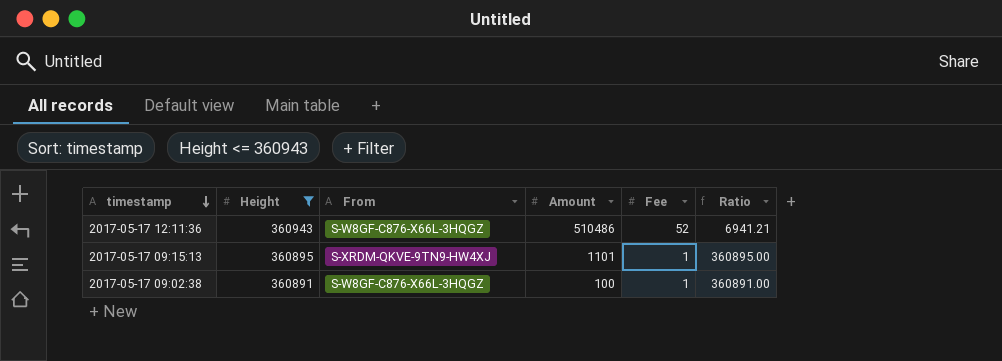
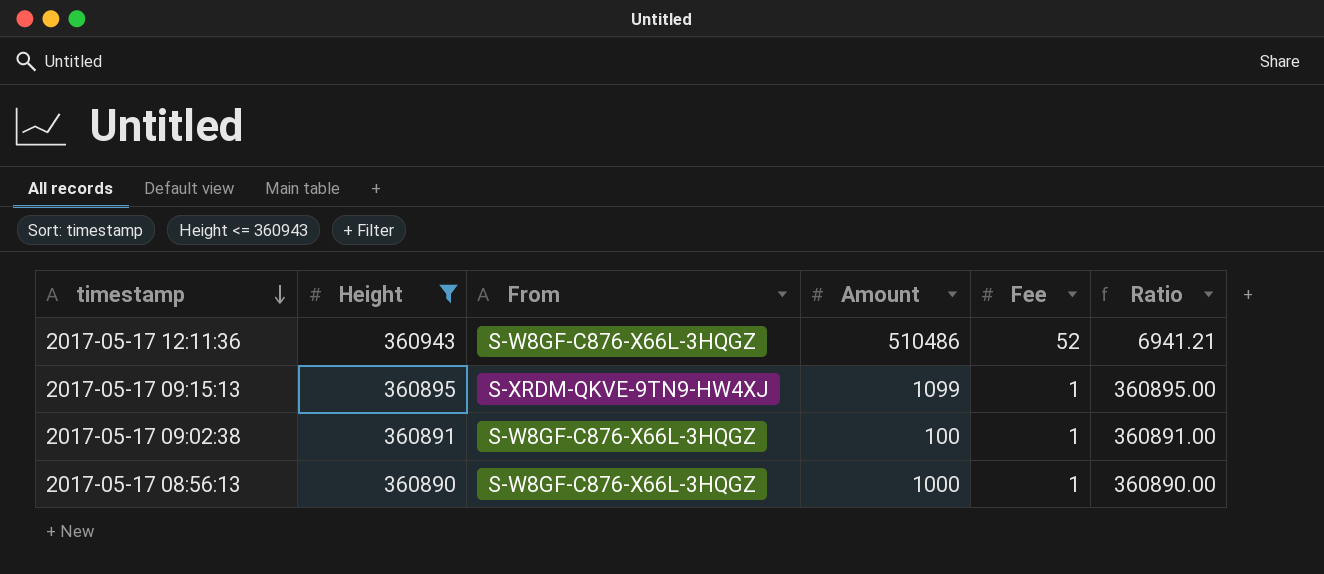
2017-05-17 09:15:13 | Amount: 1101 -> 1099
row 2017-05-17 08:56:13: none -> 360890 | S-W8GF-C876-X66L-3HQGZ | 1000 | 1 | 360890.00

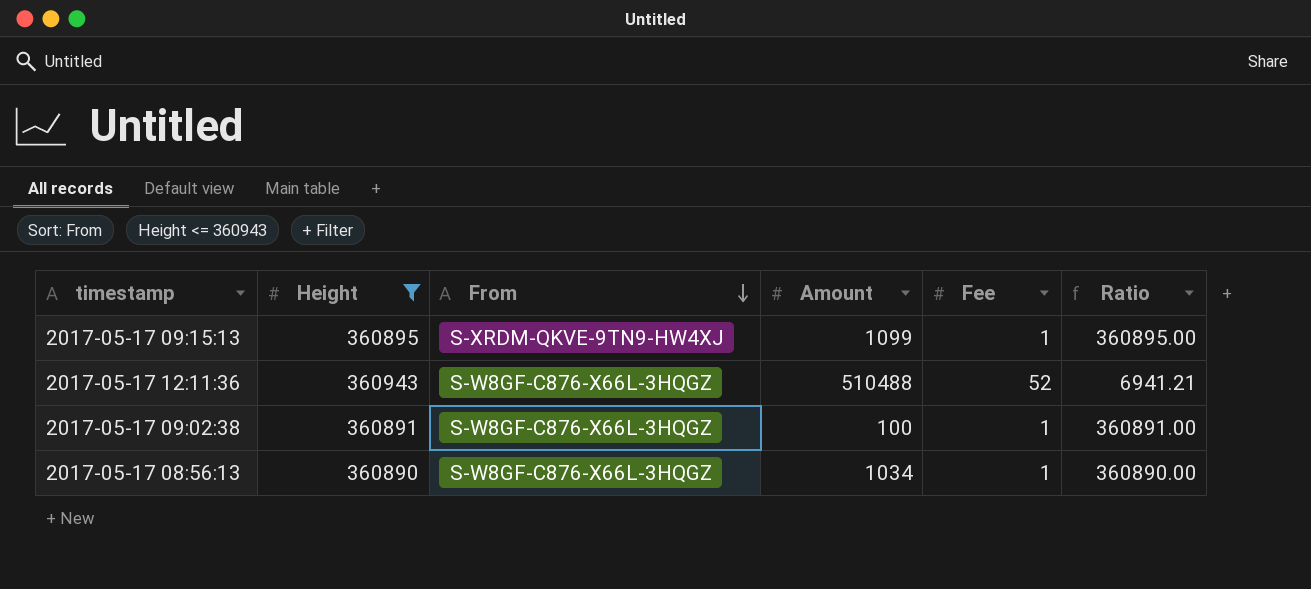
row order: timestamp descending -> From descending
2017-05-17 12:11:36 | Amount: 510486 -> 510488
2017-05-17 08:56:13 | Amount: 1000 -> 1034

